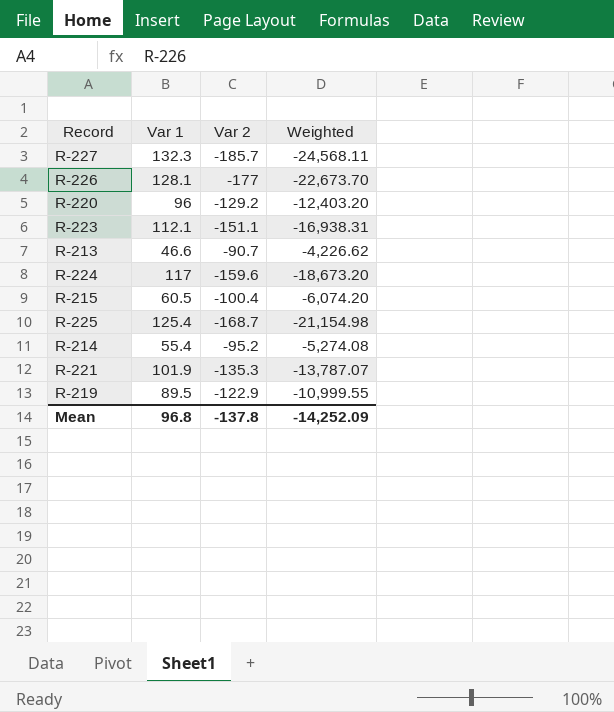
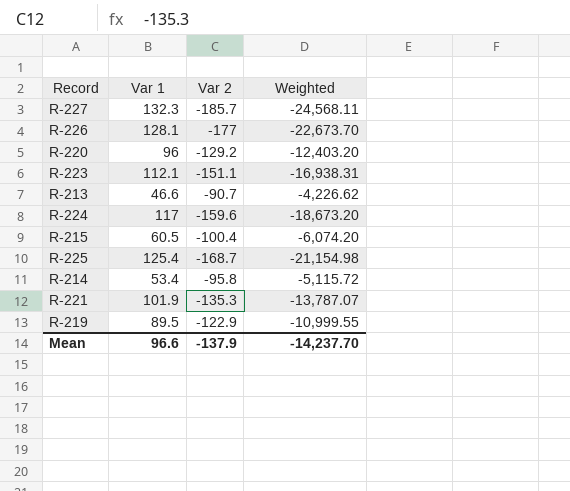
R-214 | Var 1: 55.4 -> 53.4
R-214 | Var 2: -95.2 -> -95.8
R-214 | Weighted: -5,274.08 -> -5,115.72
Mean | Var 1: 96.8 -> 96.6
Mean | Var 2: -137.8 -> -137.9
Mean | Weighted: -14,252.09 -> -14,237.70

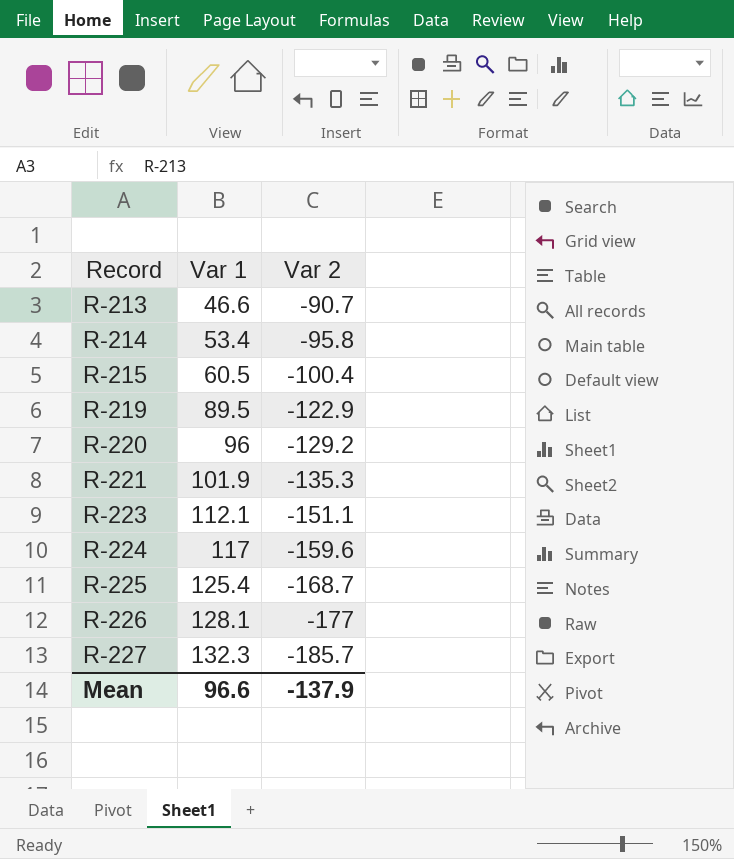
row order: none -> Record ascending
column Weighted | formula: [Var 1] * [Var 2] -> none

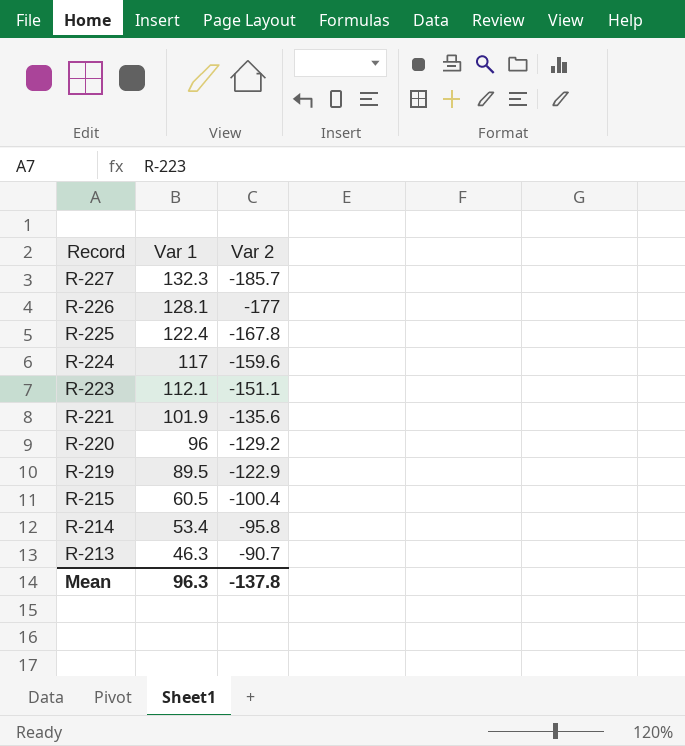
row order: Record ascending -> Record descending
R-225 | Var 1: 125.4 -> 122.4
R-225 | Var 2: -168.7 -> -167.8
R-221 | Var 2: -135.3 -> -135.6
R-213 | Var 1: 46.6 -> 46.3
Mean | Var 1: 96.6 -> 96.3
Mean | Var 2: -137.9 -> -137.8

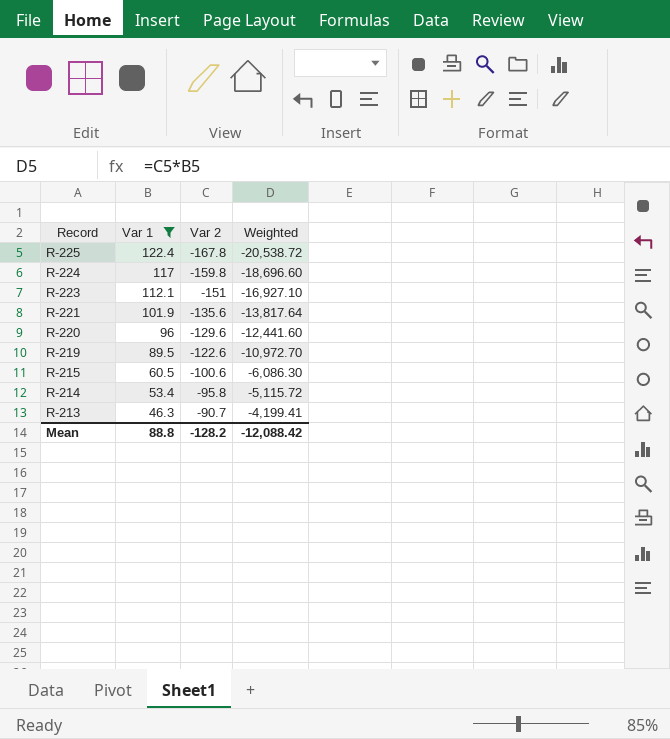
filter: none -> Var 1 <= 122.4
column Weighted | formula: none -> [Var 1] * [Var 2]
R-224 | Var 2: -159.6 -> -159.8
R-223 | Var 2: -151.1 -> -151
R-220 | Var 2: -129.2 -> -129.6
R-219 | Var 2: -122.9 -> -122.6
R-215 | Var 2: -100.4 -> -100.6
Mean | Var 1: 96.3 -> 88.8
Mean | Var 2: -137.8 -> -128.2

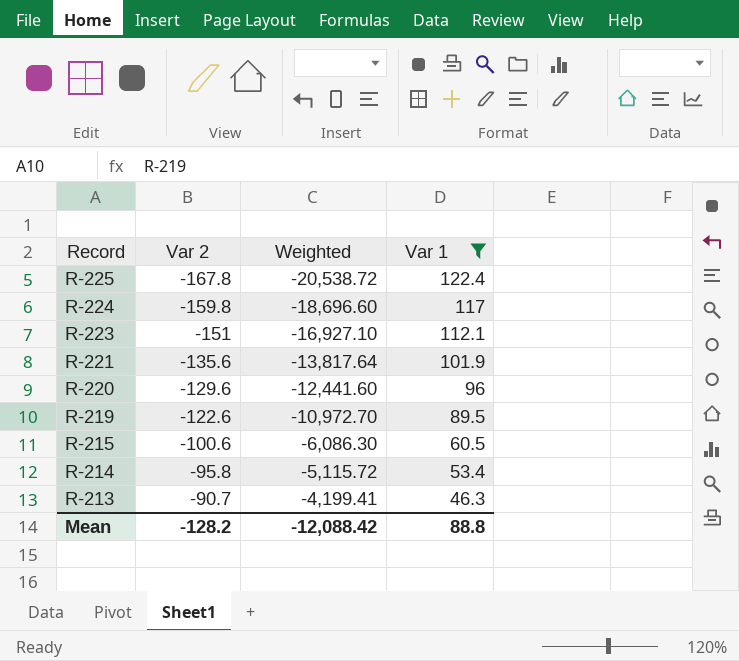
column Var 1 | position: 2 -> 4

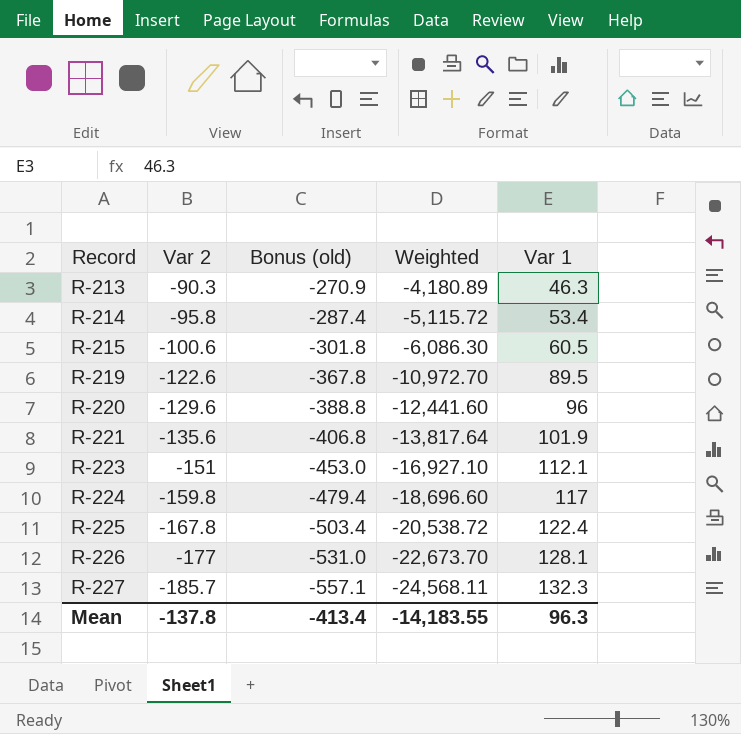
filter: Var 1 <= 122.4 -> none
row order: Record descending -> Record ascending
column Bonus (old) | formula: none -> [Var 2] * 3
R-213 | Var 2: -90.7 -> -90.3
R-213 | Weighted: -4,199.41 -> -4,180.89
Mean | Var 2: -128.2 -> -137.8
Mean | Weighted: -12,088.42 -> -14,183.55
Mean | Var 1: 88.8 -> 96.3

